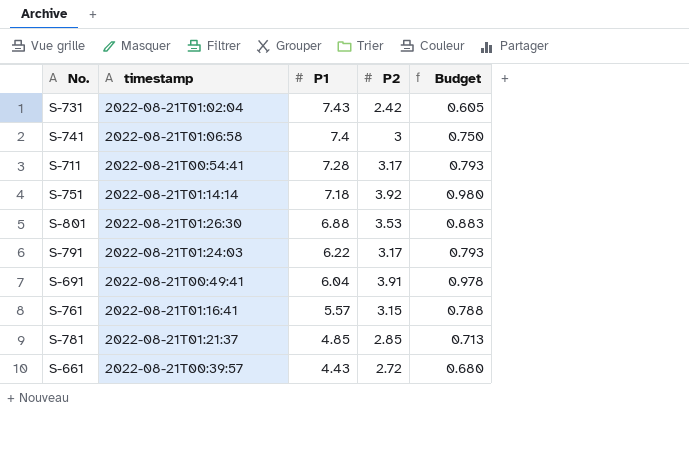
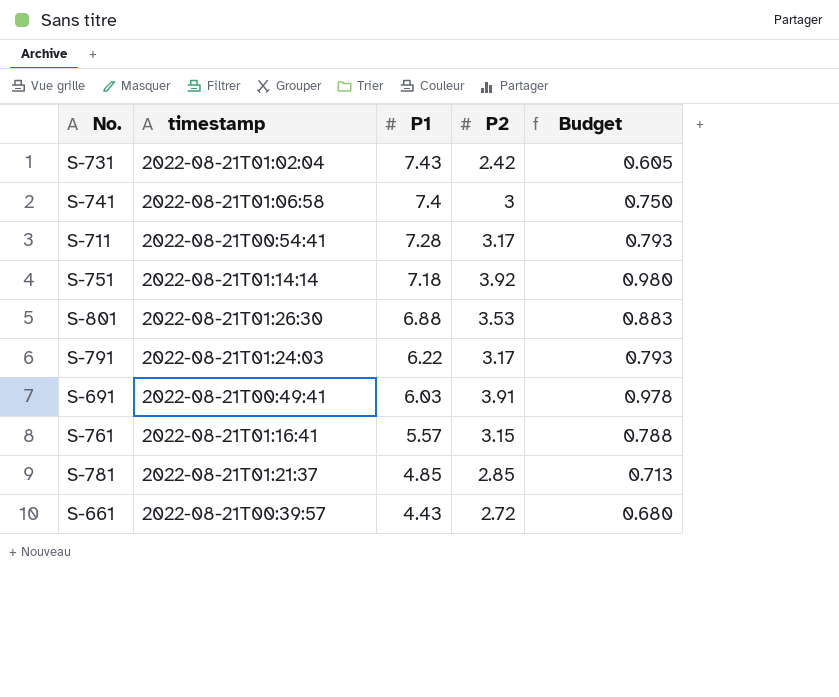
S-691 | P1: 6.04 -> 6.03

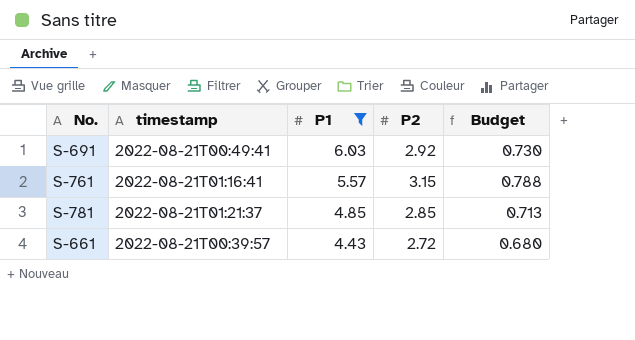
filter: none -> P1 <= 6.03
S-691 | P2: 3.91 -> 2.92
S-691 | Budget: 0.978 -> 0.730

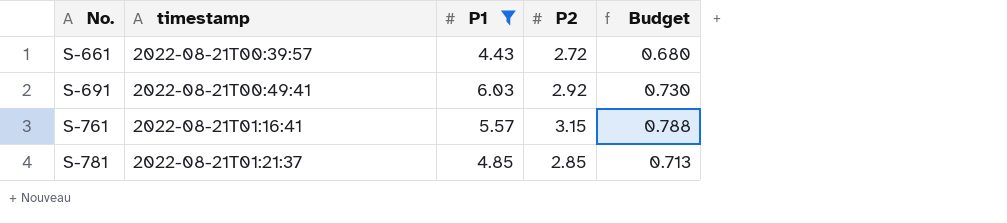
row order: P1 descending -> No. ascending

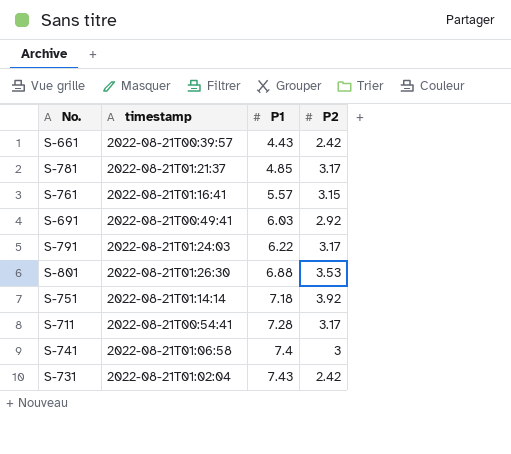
filter: P1 <= 6.03 -> none
row order: No. ascending -> P1 ascending
column Budget | formula: [P2] * 0.25 -> none
S-661 | P2: 2.72 -> 2.42
S-781 | P2: 2.85 -> 3.17

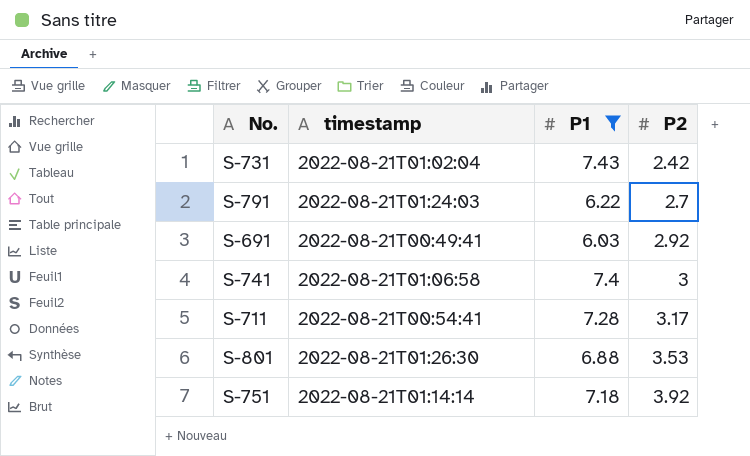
filter: none -> P1 >= 6.03
row order: P1 ascending -> P2 ascending
S-791 | P2: 3.17 -> 2.7

